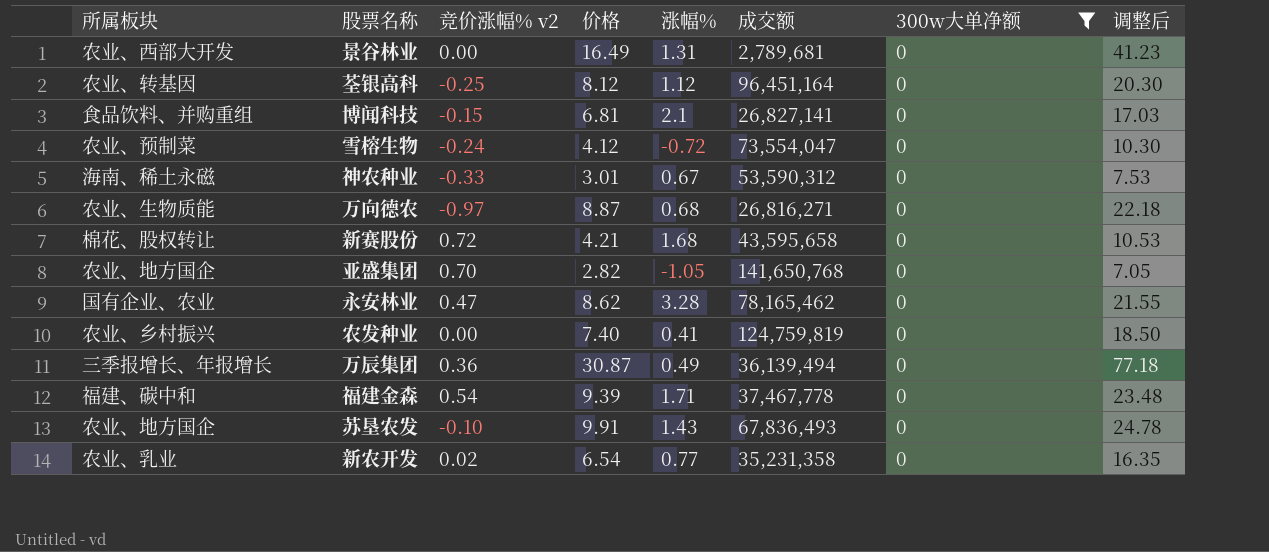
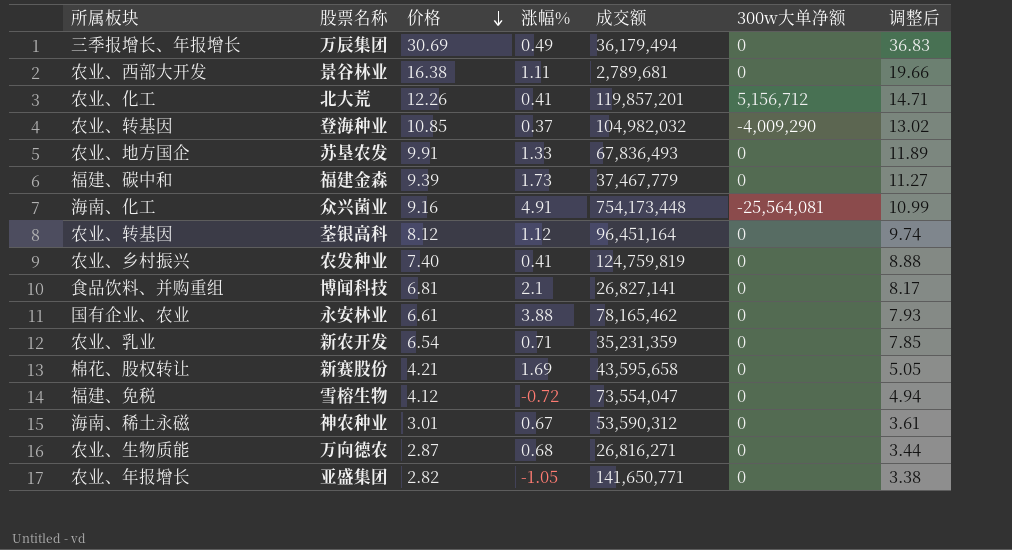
filter: 300w大单净额 = 0 -> none
row order: none -> 价格 descending
column 竞价涨幅% v2 | position: 3 -> none
column 调整后 | formula: [价格] * 2.5 -> [价格] * 1.2
万辰集团 | 价格: 30.87 -> 30.69
万辰集团 | 成交额: 36,139,494 -> 36,179,494
景谷林业 | 价格: 16.49 -> 16.38
景谷林业 | 涨幅%: 1.31 -> 1.11
苏垦农发 | 涨幅%: 1.43 -> 1.33
福建金森 | 涨幅%: 1.71 -> 1.73
福建金森 | 成交额: 37,467,778 -> 37,467,779
永安林业 | 价格: 8.62 -> 6.61
永安林业 | 涨幅%: 3.28 -> 3.88
新农开发 | 涨幅%: 0.77 -> 0.71
新农开发 | 成交额: 35,231,358 -> 35,231,359
新赛股份 | 涨幅%: 1.68 -> 1.69
雪榕生物 | 所属板块: 农业、预制菜 -> 福建、免税
万向德农 | 价格: 8.87 -> 2.87
亚盛集团 | 所属板块: 农业、地方国企 -> 农业、年报增长
亚盛集团 | 成交额: 141,650,768 -> 141,650,771

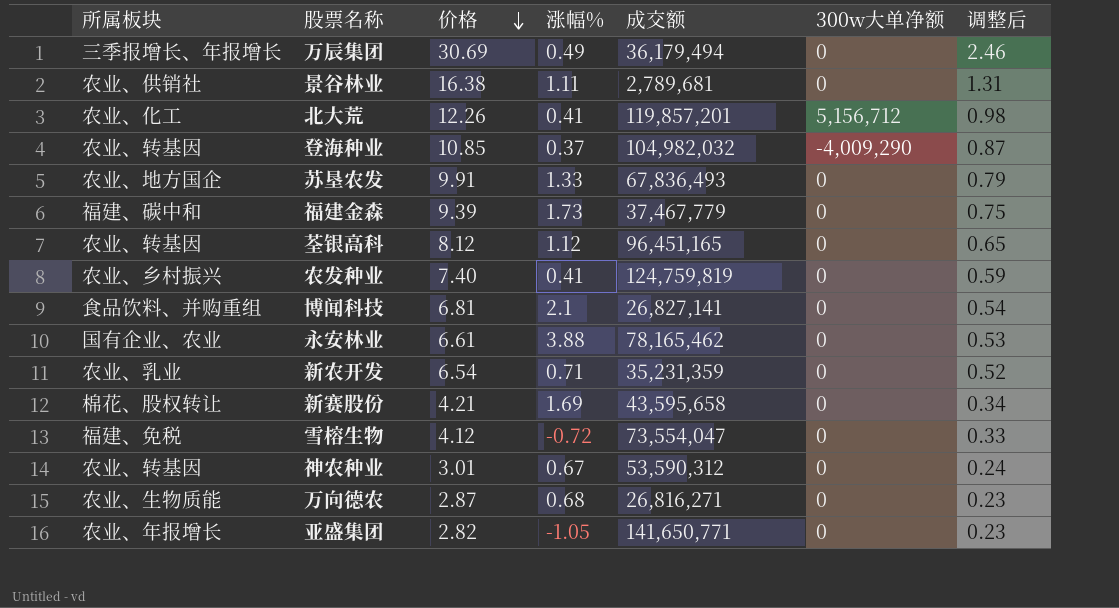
column 调整后 | formula: [价格] * 1.2 -> [价格] * 0.08
row 众兴菌业: 海南、化工 | 9.16 | 4.91 | 754,173,448 | -25,564,081 | 10.99 -> none
景谷林业 | 所属板块: 农业、西部大开发 -> 农业、供销社
荃银高科 | 成交额: 96,451,164 -> 96,451,165
神农种业 | 所属板块: 海南、稀土永磁 -> 农业、转基因

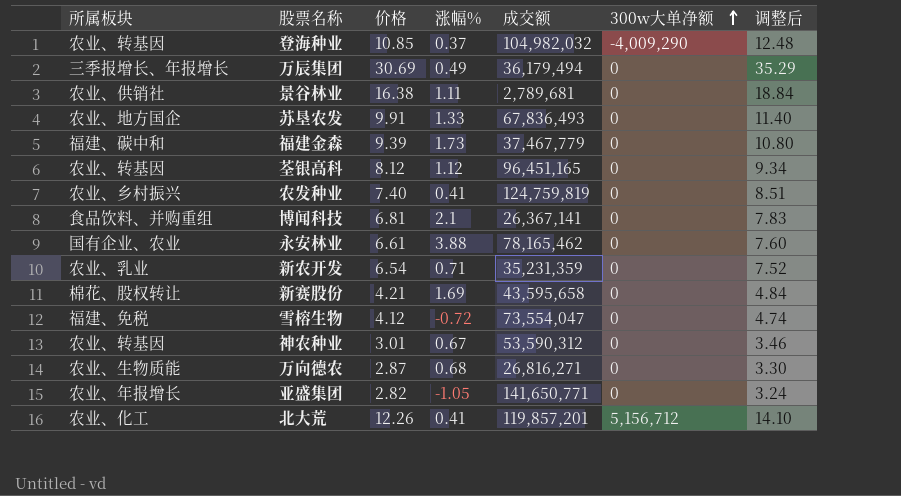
row order: 价格 descending -> 300w大单净额 ascending
column 调整后 | formula: [价格] * 0.08 -> [价格] * 1.15
博闻科技 | 成交额: 26,827,141 -> 26,367,141

